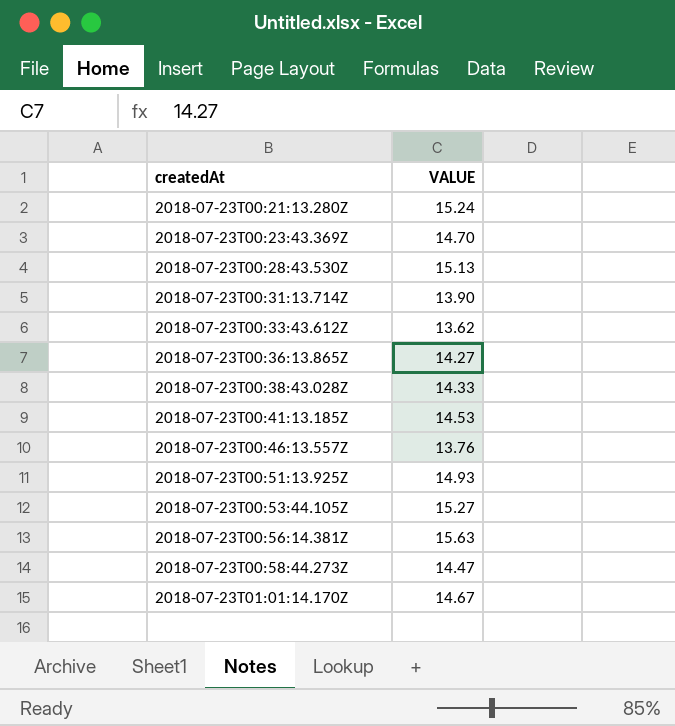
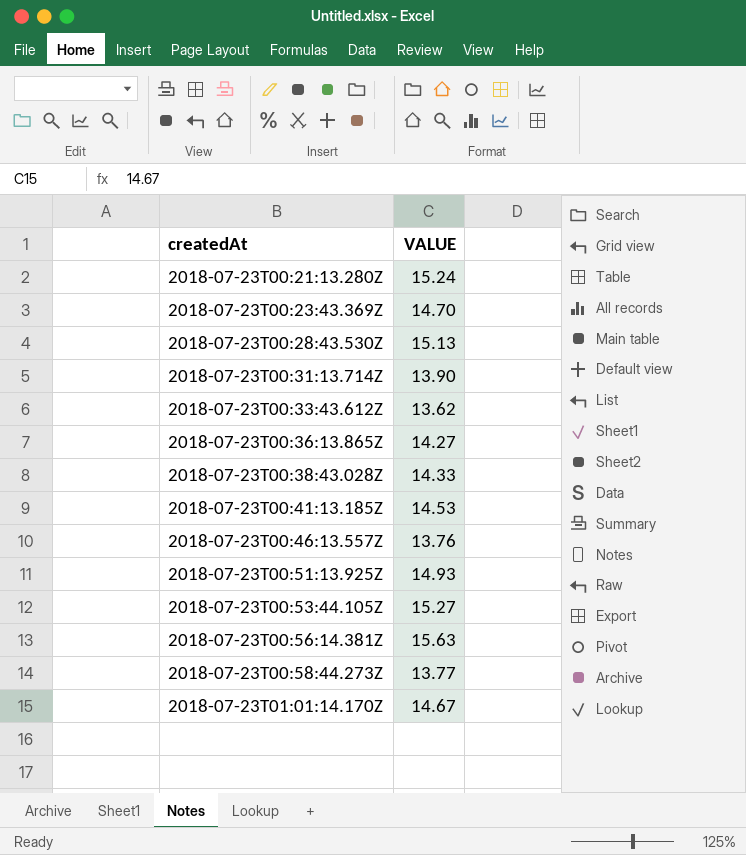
2018-07-23T00:58:44.273Z | VALUE: 14.47 -> 13.77

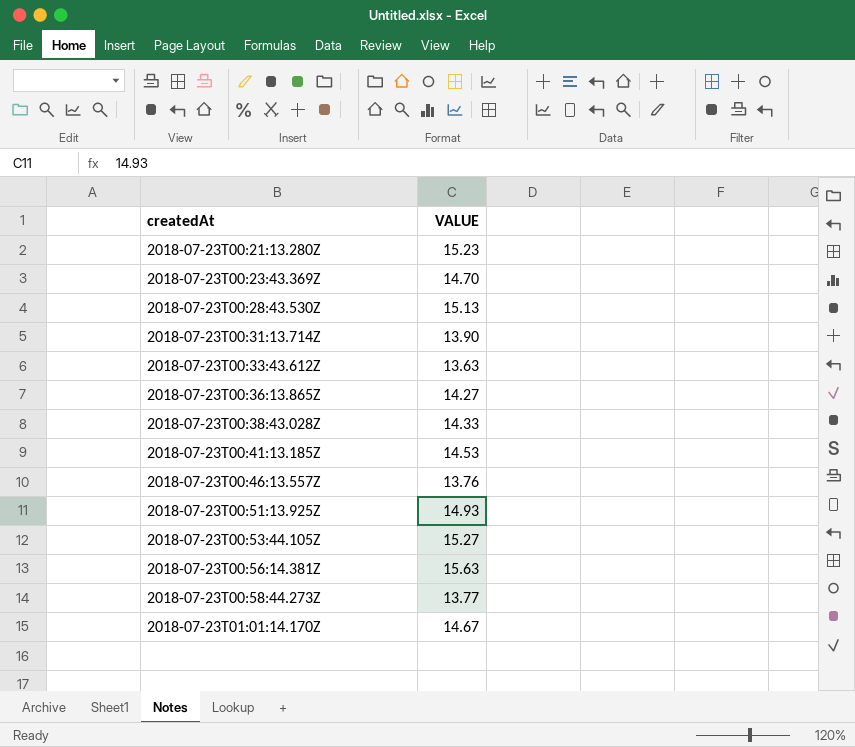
2018-07-23T00:21:13.280Z | VALUE: 15.24 -> 15.23
2018-07-23T00:33:43.612Z | VALUE: 13.62 -> 13.63

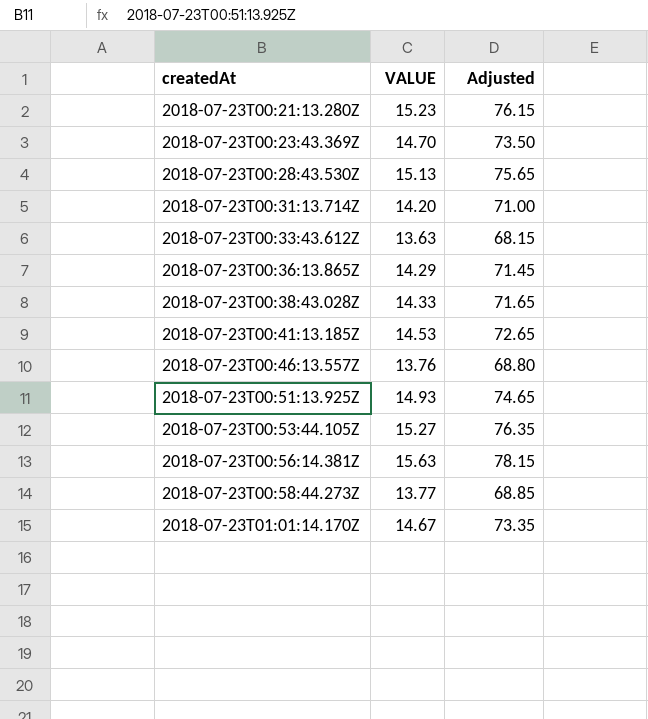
column Adjusted | formula: none -> [VALUE] * 5
2018-07-23T00:31:13.714Z | VALUE: 13.90 -> 14.20
2018-07-23T00:36:13.865Z | VALUE: 14.27 -> 14.29

